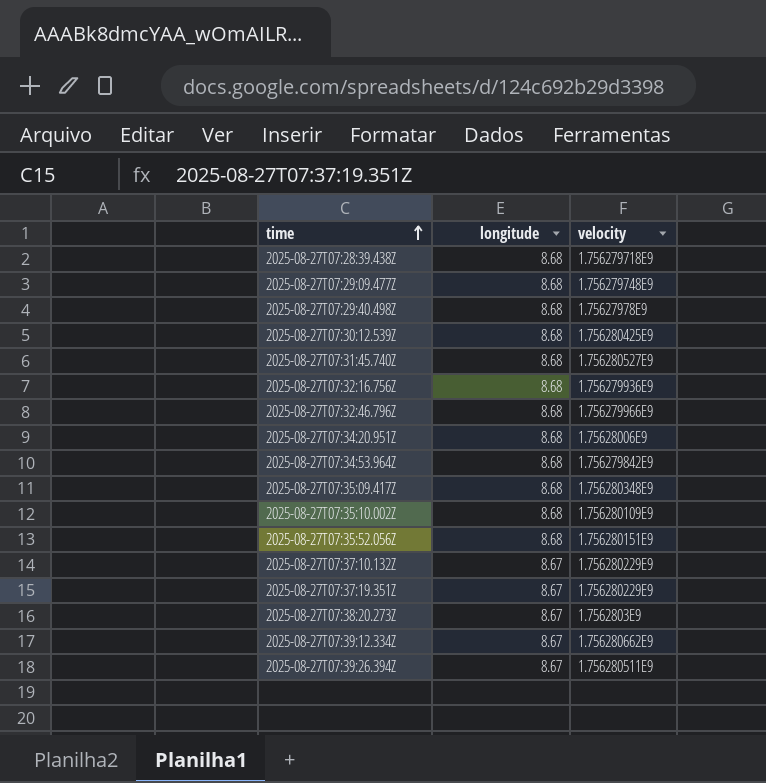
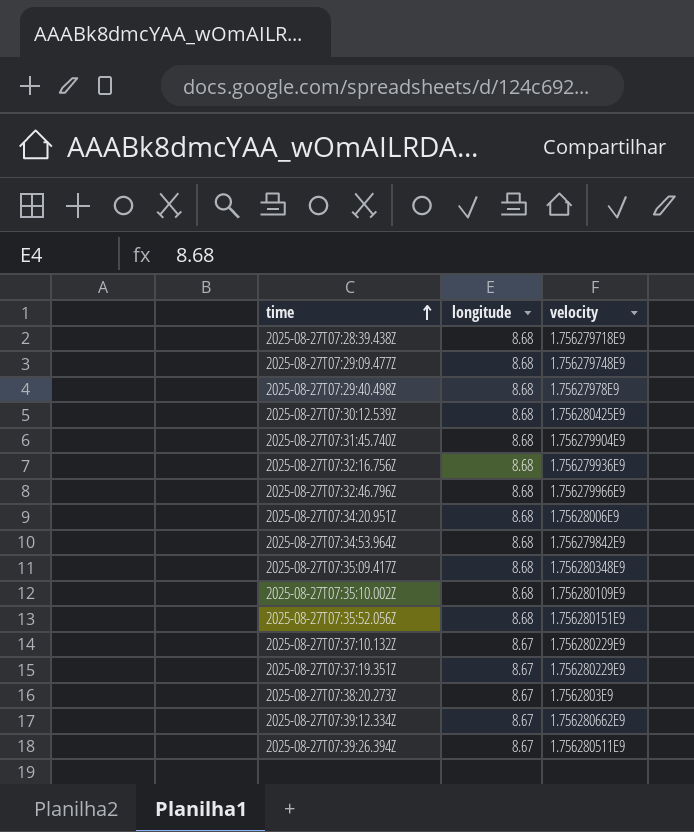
2025-08-27T07:31:45.740Z | velocity: 1.756280527E9 -> 1.756279904E9

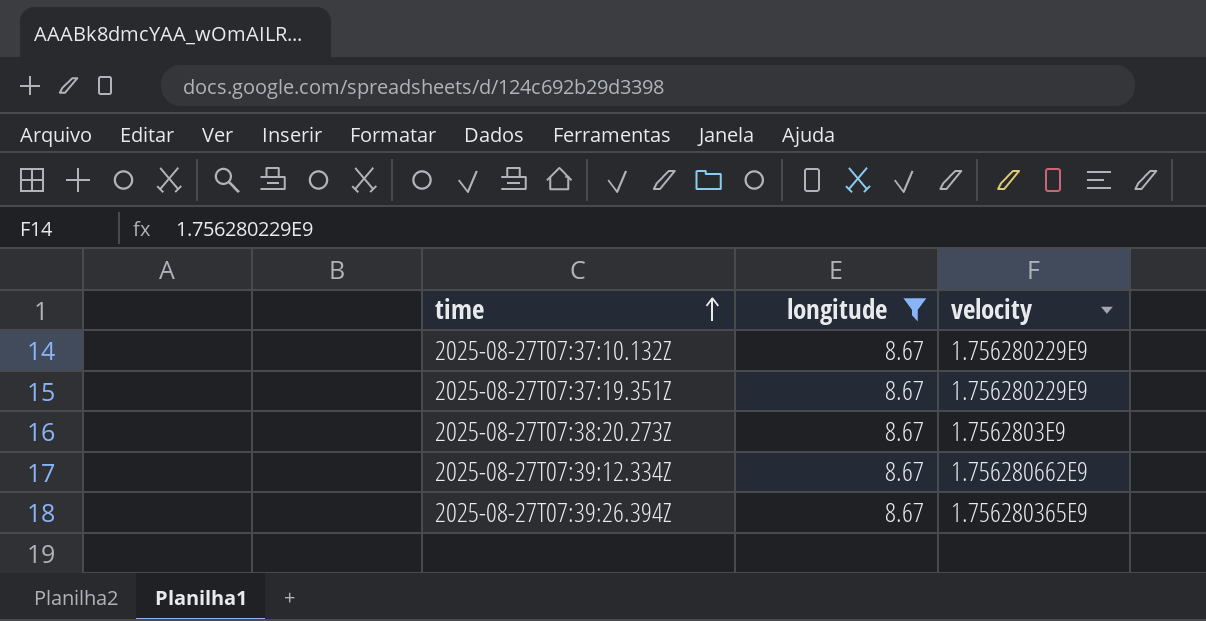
filter: none -> longitude = 8.67
2025-08-27T07:39:26.394Z | velocity: 1.756280511E9 -> 1.756280365E9

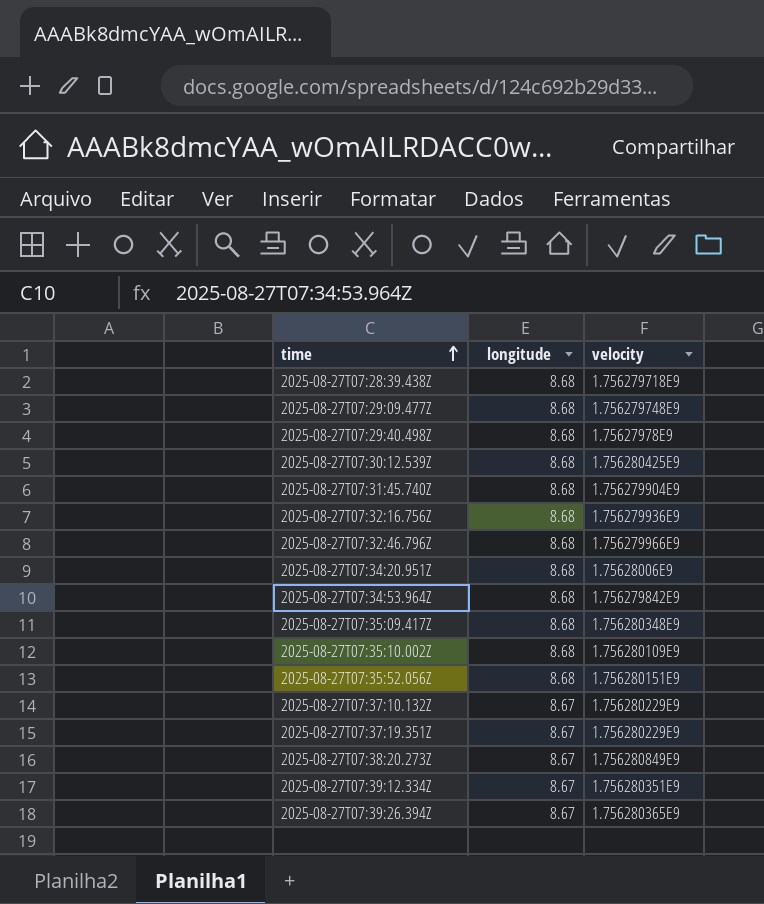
filter: longitude = 8.67 -> none
2025-08-27T07:38:20.273Z | velocity: 1.7562803E9 -> 1.756280849E9
2025-08-27T07:39:12.334Z | velocity: 1.756280662E9 -> 1.756280351E9

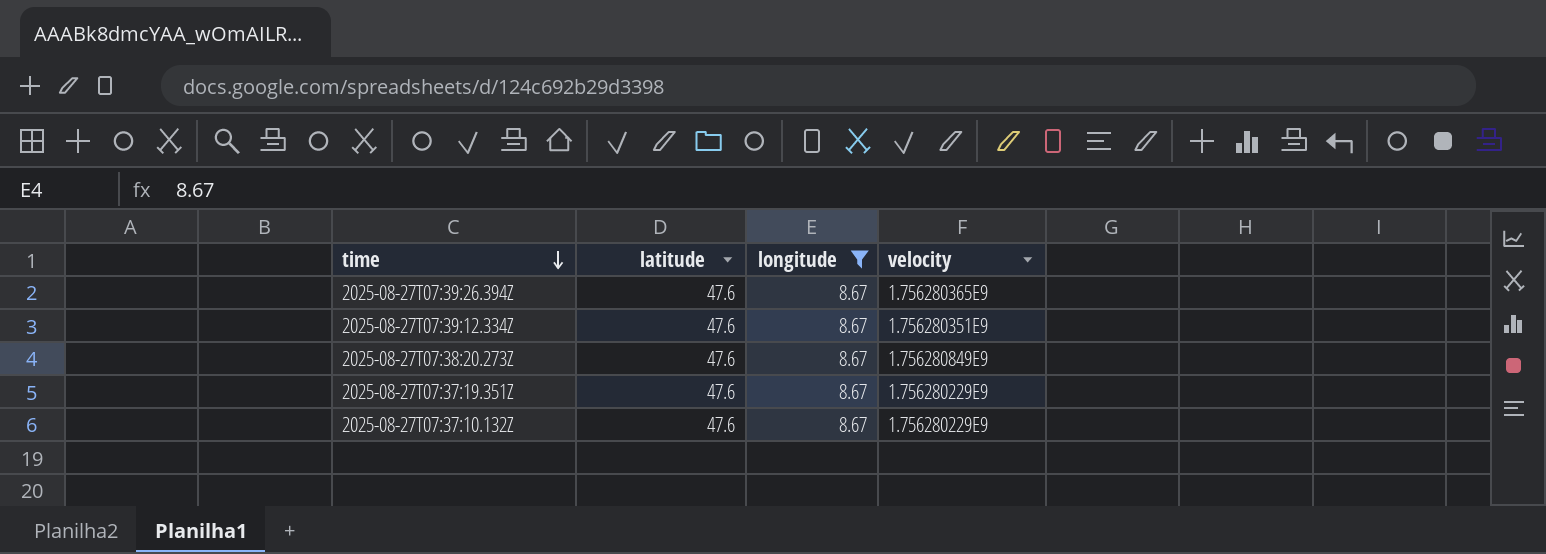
filter: none -> longitude = 8.67
row order: time ascending -> time descending
column latitude | position: none -> 2

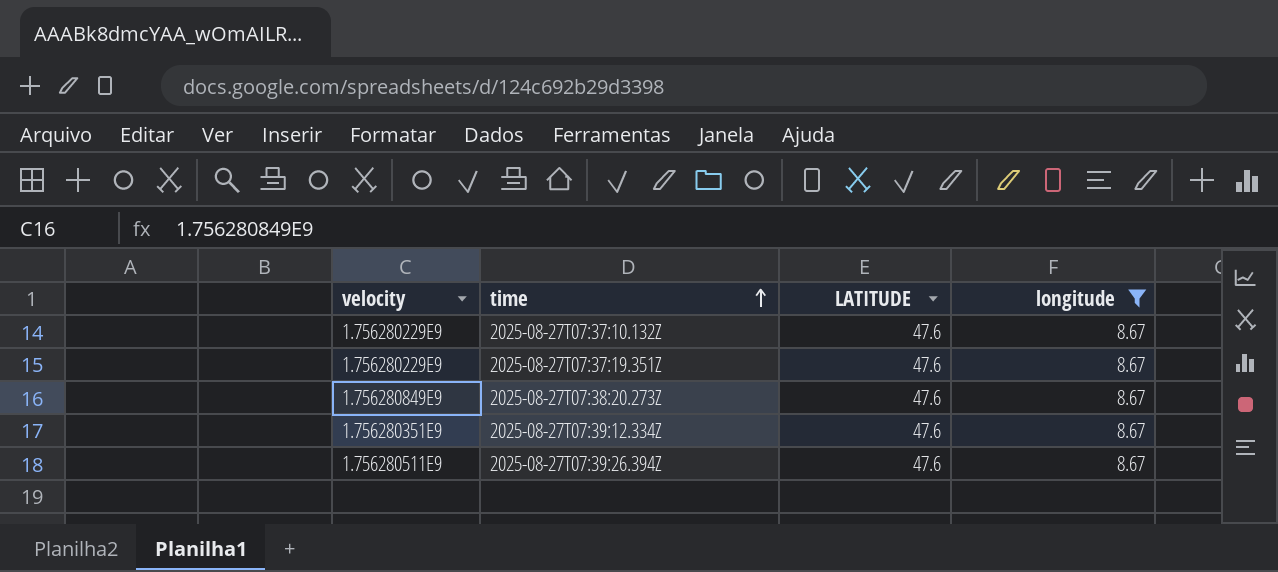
row order: time descending -> time ascending
column velocity | position: 4 -> 1
column name: latitude -> LATITUDE
2025-08-27T07:39:26.394Z | velocity: 1.756280365E9 -> 1.756280511E9

